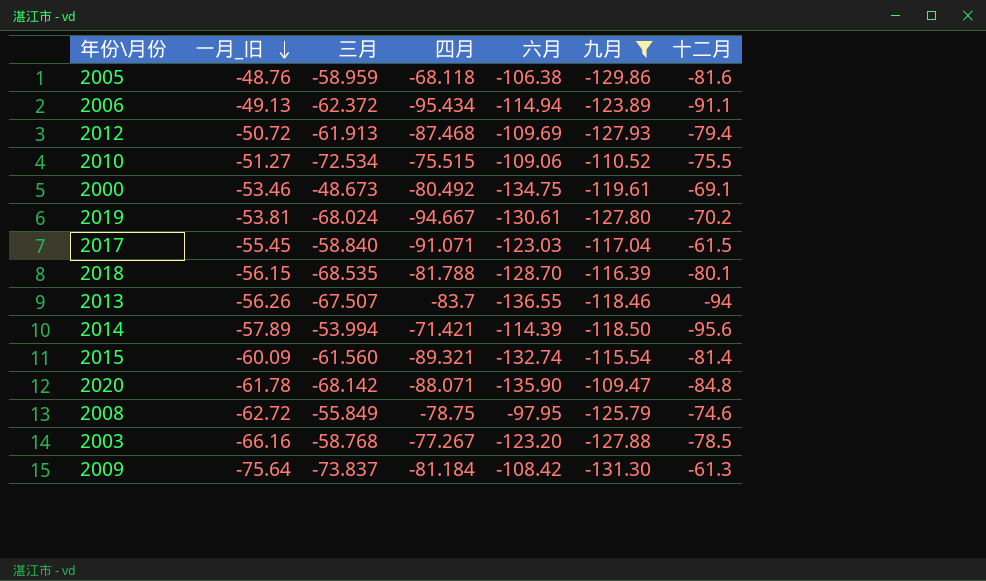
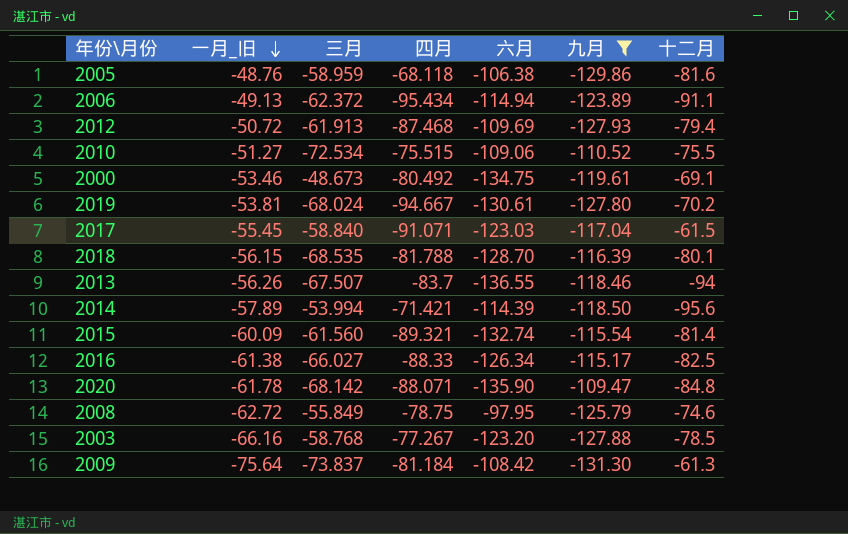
row 2016: none -> -61.38 | -66.027 | -88.33 | -126.34 | -115.17 | -82.5

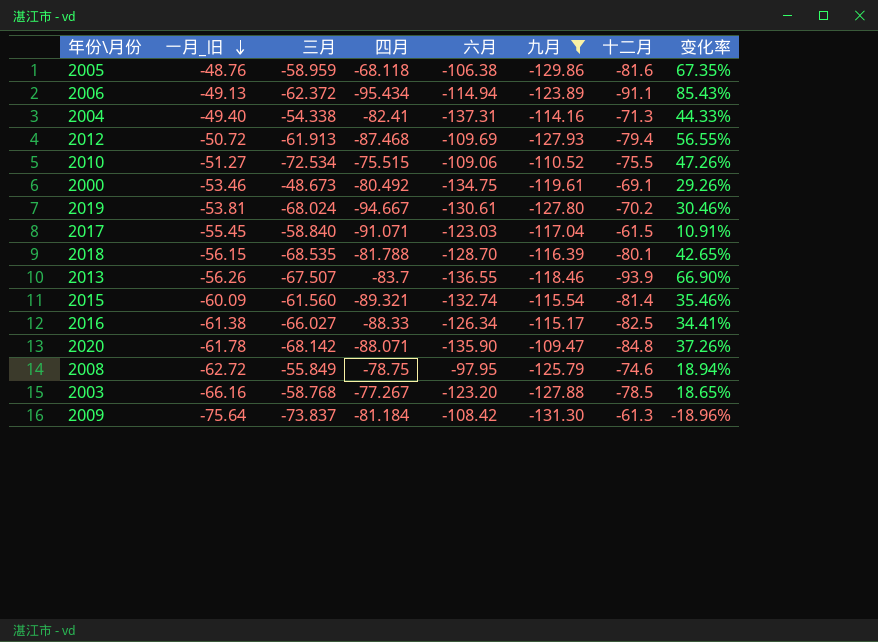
column 变化率 | formula: none -> ([十二月] - [一月_旧]) / [一月_旧]
row 2014: -57.89 | -53.994 | -71.421 | -114.39 | -118.50 | -95.6 -> none
row 2004: none -> -49.40 | -54.338 | -82.41 | -137.31 | -114.16 | -71.3 | 44.33%
2013 | 十二月: -94 -> -93.9

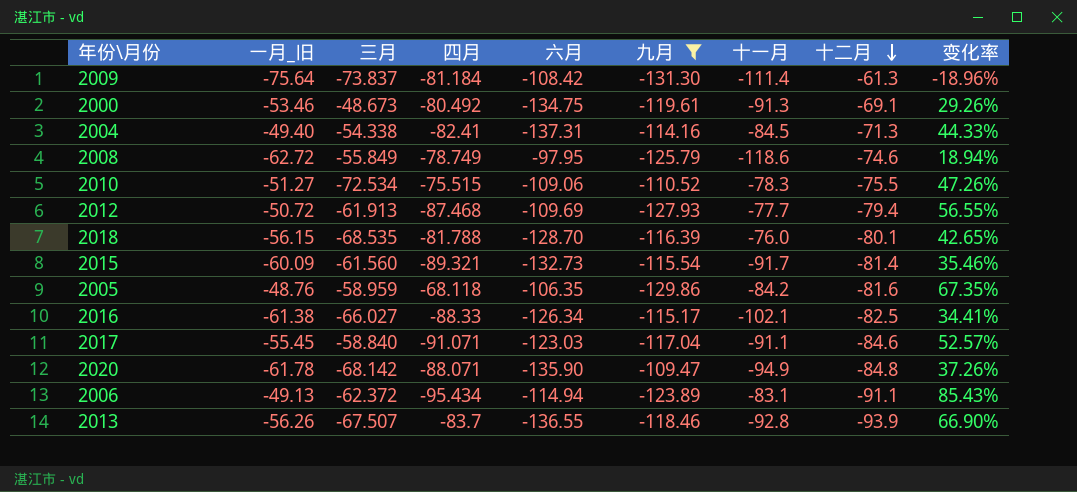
row order: 一月_旧 descending -> 十二月 descending
column 十一月 | position: none -> 7
row 2019: -53.81 | -68.024 | -94.667 | -130.61 | -127.80 | -70.2 | 30.46% -> none
row 2003: -66.16 | -58.768 | -77.267 | -123.20 | -127.88 | -78.5 | 18.65% -> none
2008 | 四月: -78.75 -> -78.749
2015 | 六月: -132.74 -> -132.73
2005 | 六月: -106.38 -> -106.35
2017 | 十二月: -61.5 -> -84.6
2017 | 变化率: 10.91% -> 52.57%

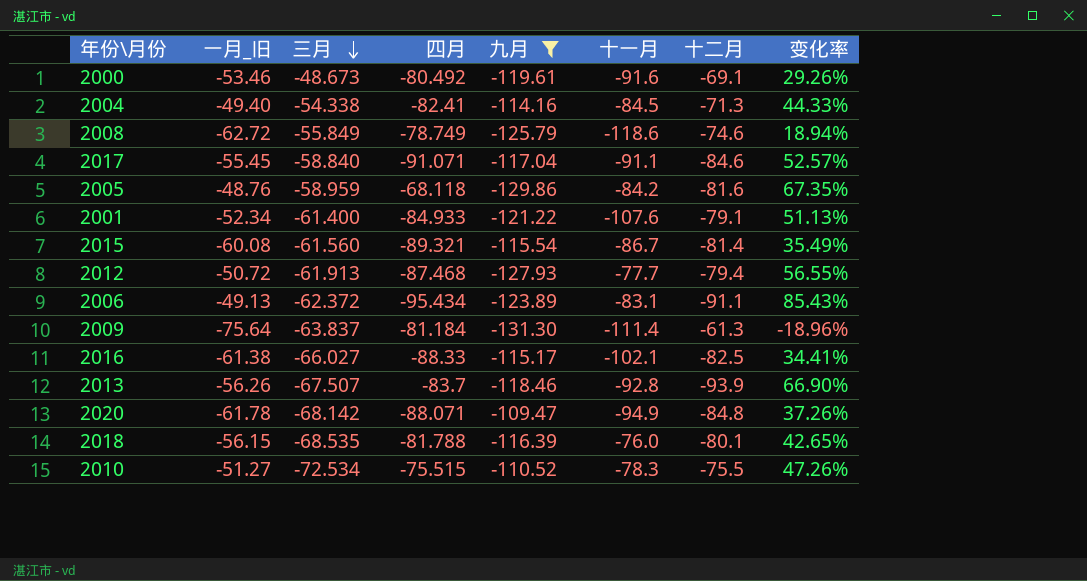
row order: 十二月 descending -> 三月 descending
column 六月 | position: 5 -> none
2000 | 十一月: -91.3 -> -91.6
row 2001: none -> -52.34 | -61.400 | -84.933 | -121.22 | -107.6 | -79.1 | 51.13%
2015 | 一月_旧: -60.09 -> -60.08
2015 | 十一月: -91.7 -> -86.7
2015 | 变化率: 35.46% -> 35.49%
2009 | 三月: -73.837 -> -63.837

